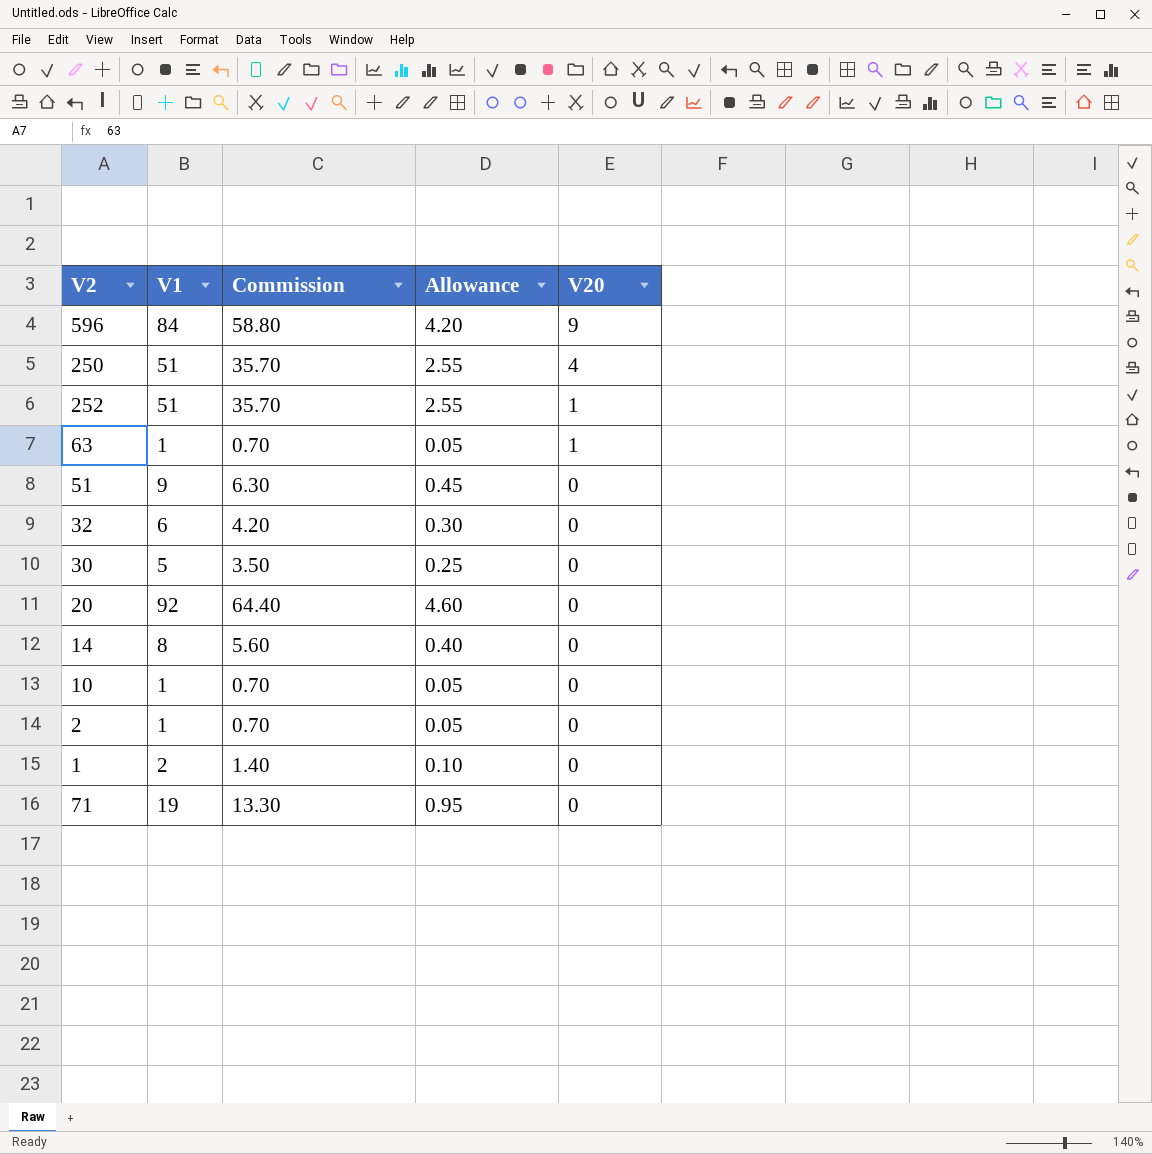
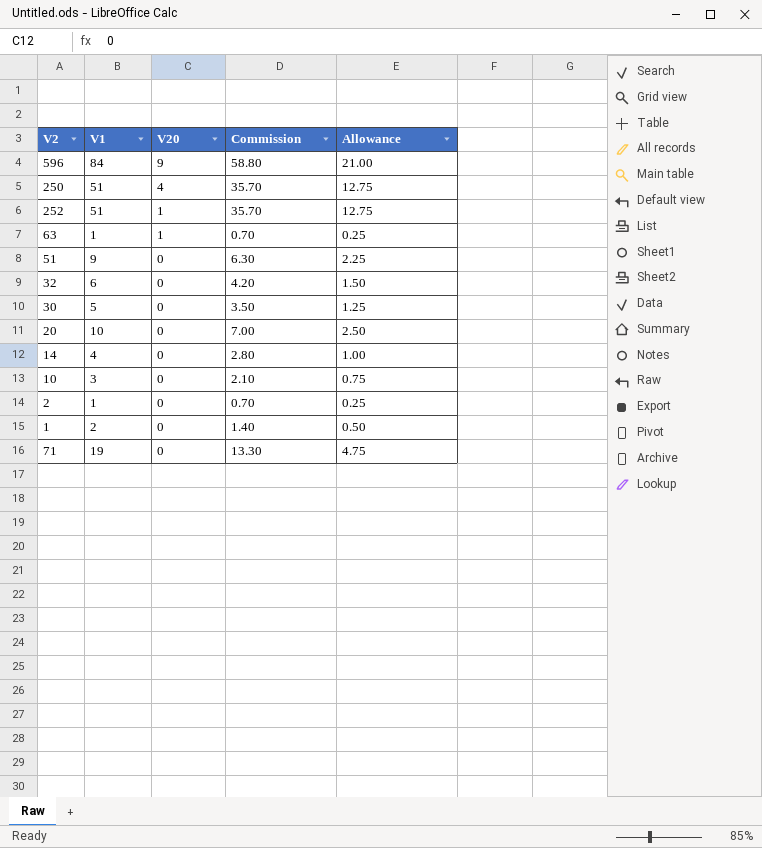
column V20 | position: 5 -> 3
column Allowance | formula: [V1] * 0.05 -> [V1] * 0.25
20 | V1: 92 -> 10
20 | Commission: 64.40 -> 7.00
14 | V1: 8 -> 4
14 | Commission: 5.60 -> 2.80
10 | V1: 1 -> 3
10 | Commission: 0.70 -> 2.10

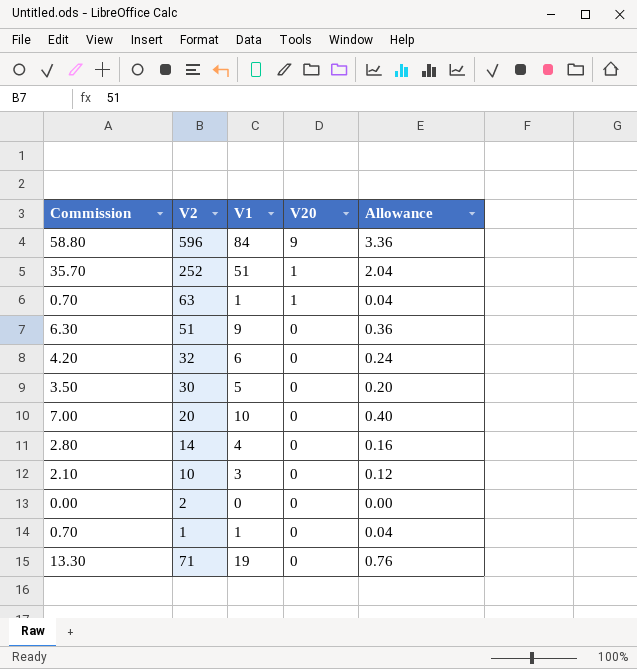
column Commission | position: 4 -> 1
column Allowance | formula: [V1] * 0.25 -> [V1] * 0.04
row 250: 51 | 4 | 35.70 | 12.75 -> none
2 | Commission: 0.70 -> 0.00
2 | V1: 1 -> 0
1 | Commission: 1.40 -> 0.70
1 | V1: 2 -> 1

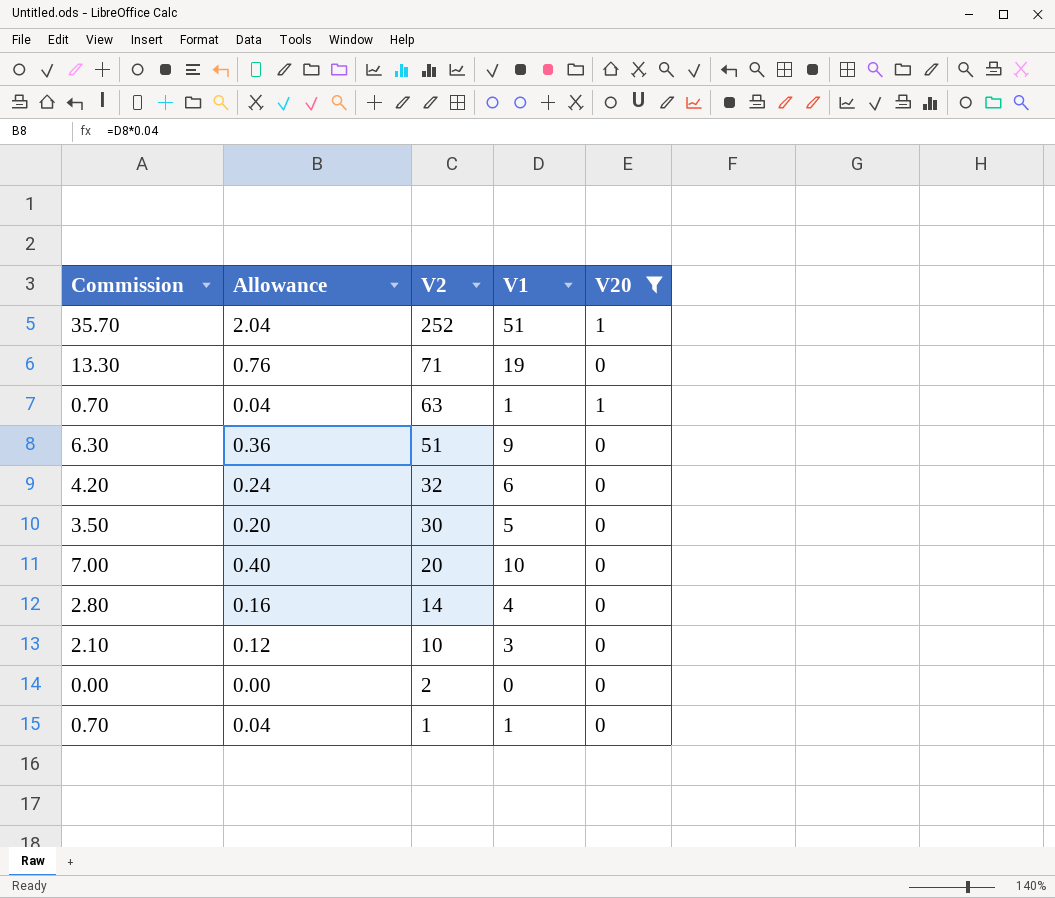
filter: none -> V20 != 9
row order: V20 descending -> V2 descending
column Allowance | position: 5 -> 2

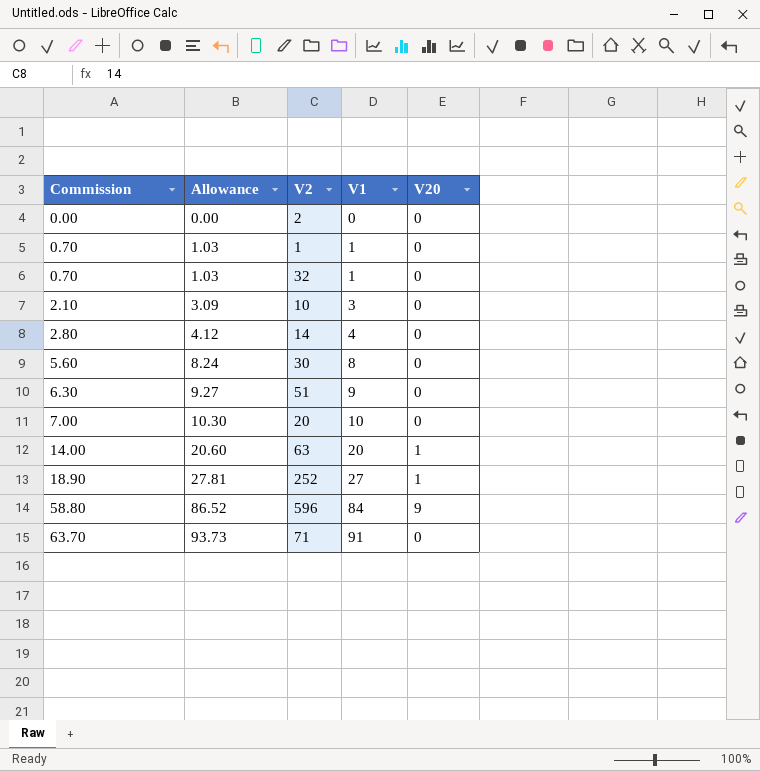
filter: V20 != 9 -> none
row order: V2 descending -> Commission ascending
column Allowance | formula: [V1] * 0.04 -> [V1] * 1.03
32 | Commission: 4.20 -> 0.70
32 | V1: 6 -> 1
30 | Commission: 3.50 -> 5.60
30 | V1: 5 -> 8
63 | Commission: 0.70 -> 14.00
63 | V1: 1 -> 20
252 | Commission: 35.70 -> 18.90
252 | V1: 51 -> 27
71 | Commission: 13.30 -> 63.70
71 | V1: 19 -> 91

